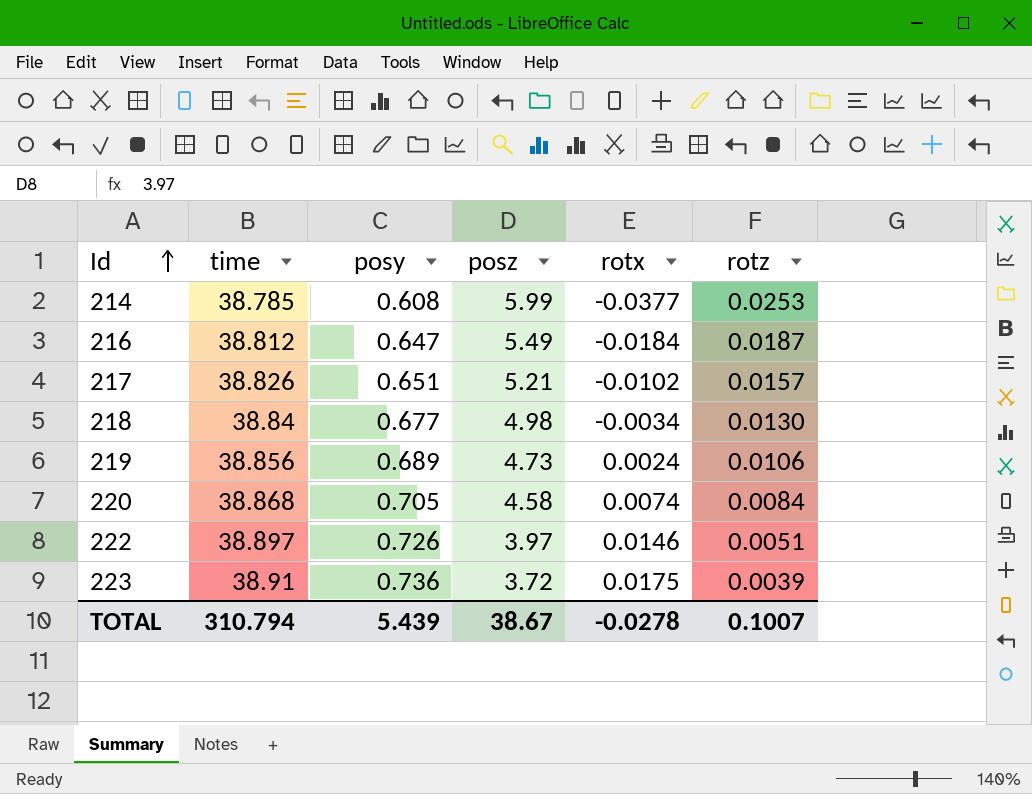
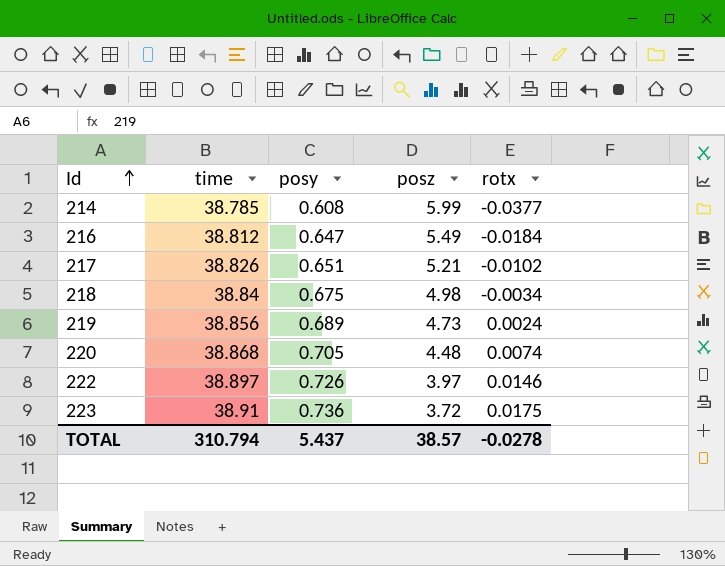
column rotz | position: 6 -> none
218 | posy: 0.677 -> 0.675
220 | posz: 4.58 -> 4.48
TOTAL | posy: 5.439 -> 5.437
TOTAL | posz: 38.67 -> 38.57

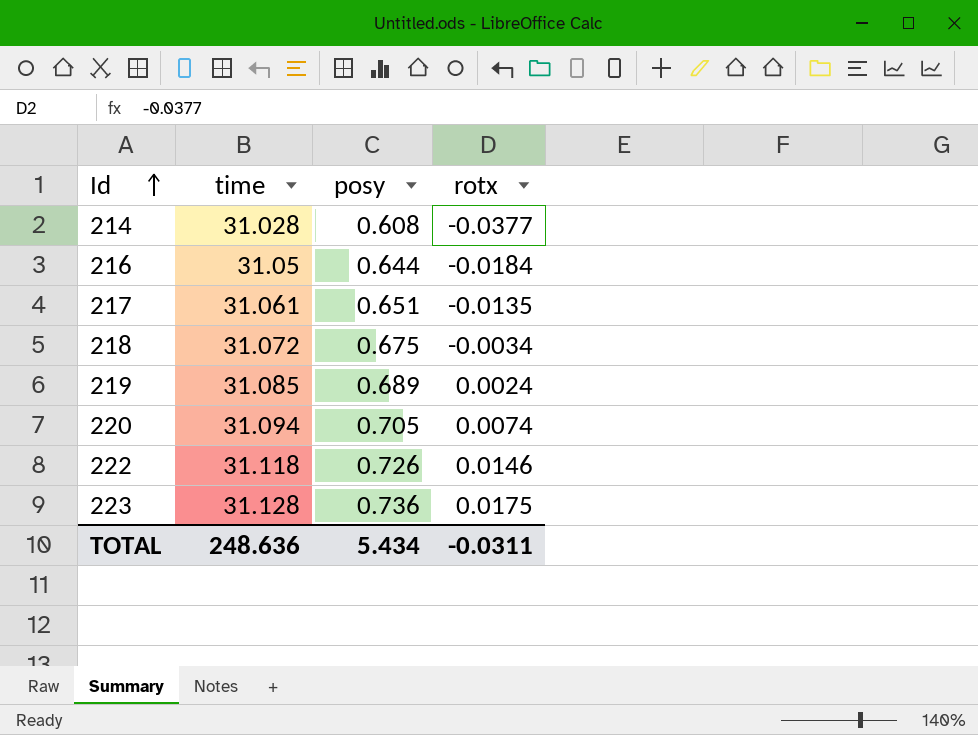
column posz | position: 4 -> none
214 | time: 38.785 -> 31.028
216 | time: 38.812 -> 31.05
216 | posy: 0.647 -> 0.644
217 | time: 38.826 -> 31.061
217 | rotx: -0.0102 -> -0.0135
218 | time: 38.84 -> 31.072
219 | time: 38.856 -> 31.085
220 | time: 38.868 -> 31.094
222 | time: 38.897 -> 31.118
223 | time: 38.91 -> 31.128
TOTAL | time: 310.794 -> 248.636
TOTAL | posy: 5.437 -> 5.434
TOTAL | rotx: -0.0278 -> -0.0311

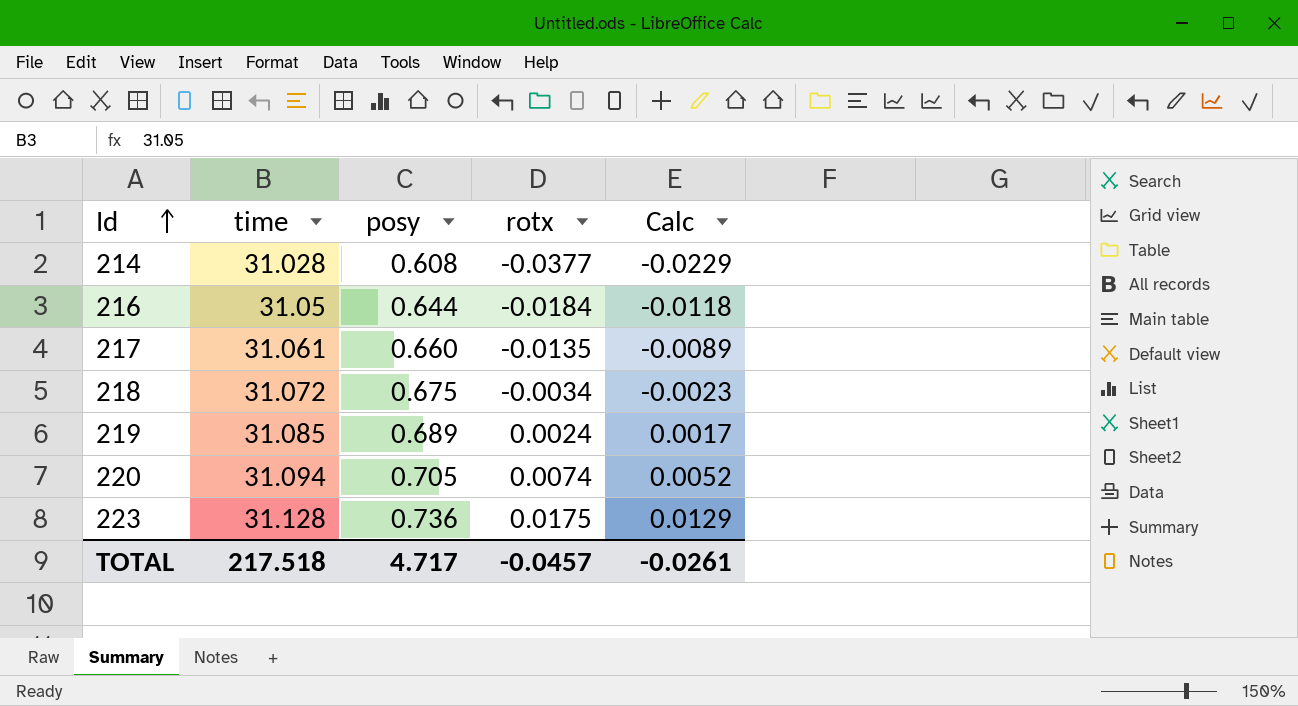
column Calc | formula: none -> [posy] * [rotx]
row 222: 31.118 | 0.726 | 0.0146 -> none
217 | posy: 0.651 -> 0.660
TOTAL | time: 248.636 -> 217.518
TOTAL | posy: 5.434 -> 4.717
TOTAL | rotx: -0.0311 -> -0.0457

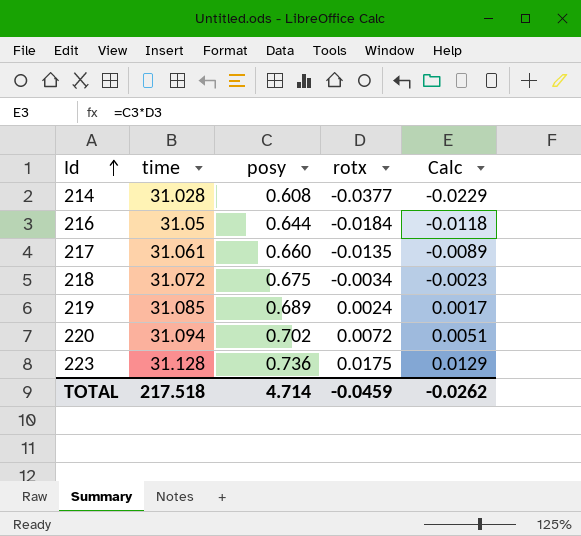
220 | posy: 0.705 -> 0.702
220 | rotx: 0.0074 -> 0.0072
220 | Calc: 0.0052 -> 0.0051
TOTAL | posy: 4.717 -> 4.714
TOTAL | rotx: -0.0457 -> -0.0459
TOTAL | Calc: -0.0261 -> -0.0262

